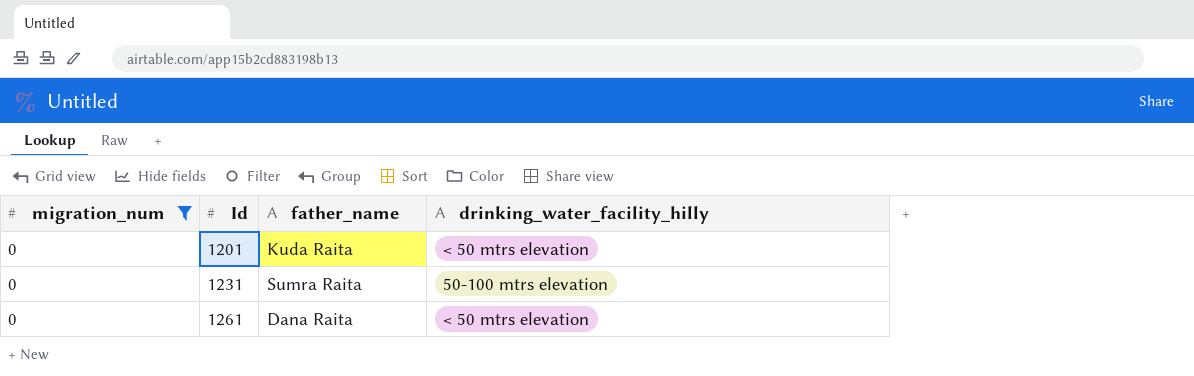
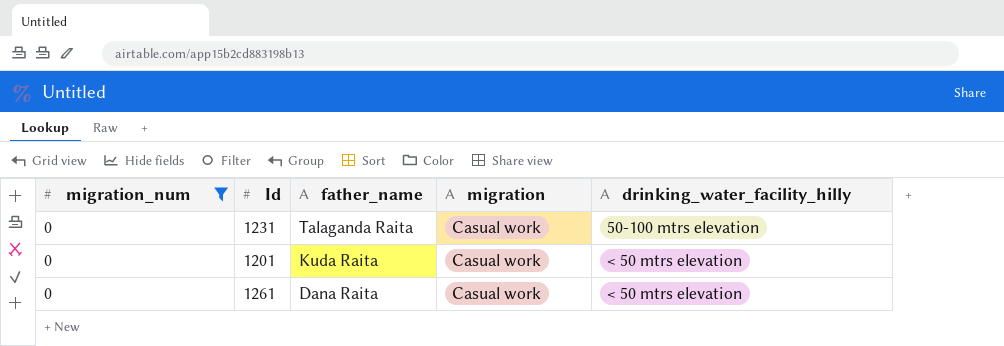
row order: Id ascending -> father_name descending
column migration | position: none -> 4
1231 | father_name: Sumra Raita -> Talaganda Raita

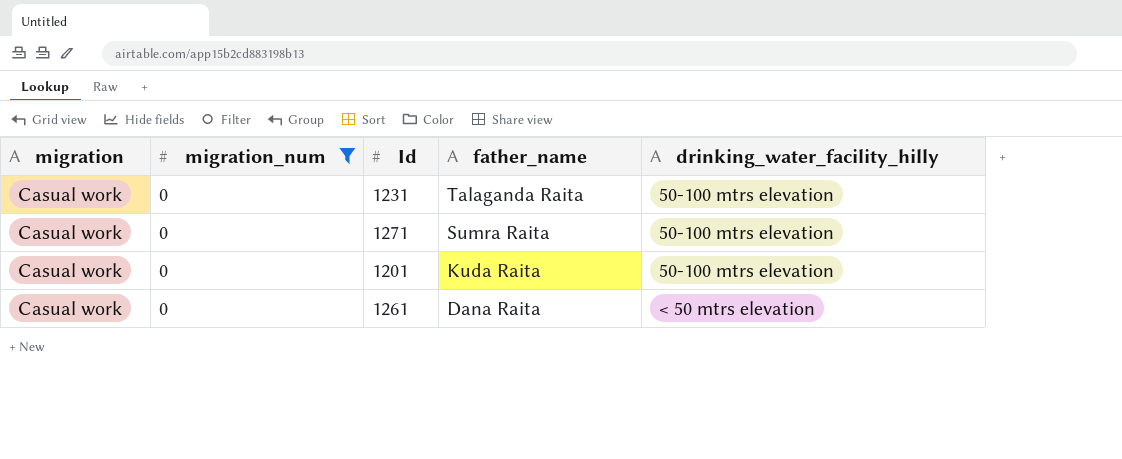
column migration | position: 4 -> 1
row 1271: none -> Casual work | 0 | Sumra Raita | 50-100 mtrs elevation
1201 | drinking_water_facility_hilly: < 50 mtrs elevation -> 50-100 mtrs elevation

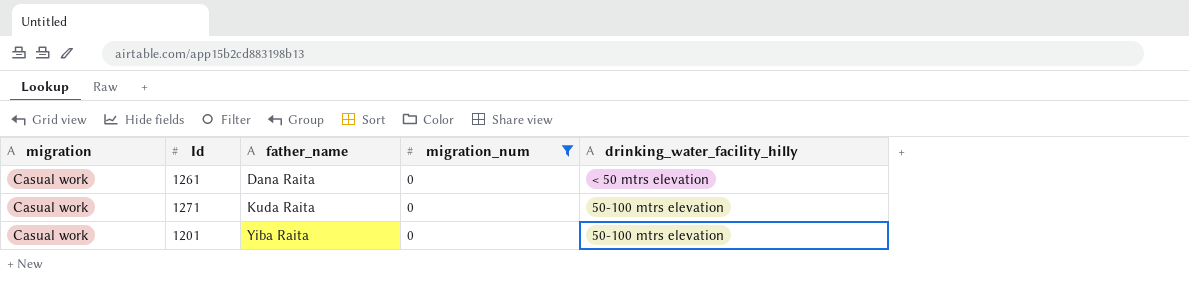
row order: father_name descending -> father_name ascending
column migration_num | position: 2 -> 4
row 1231: Casual work | 0 | Talaganda Raita | 50-100 mtrs elevation -> none
1271 | father_name: Sumra Raita -> Kuda Raita
1201 | father_name: Kuda Raita -> Yiba Raita

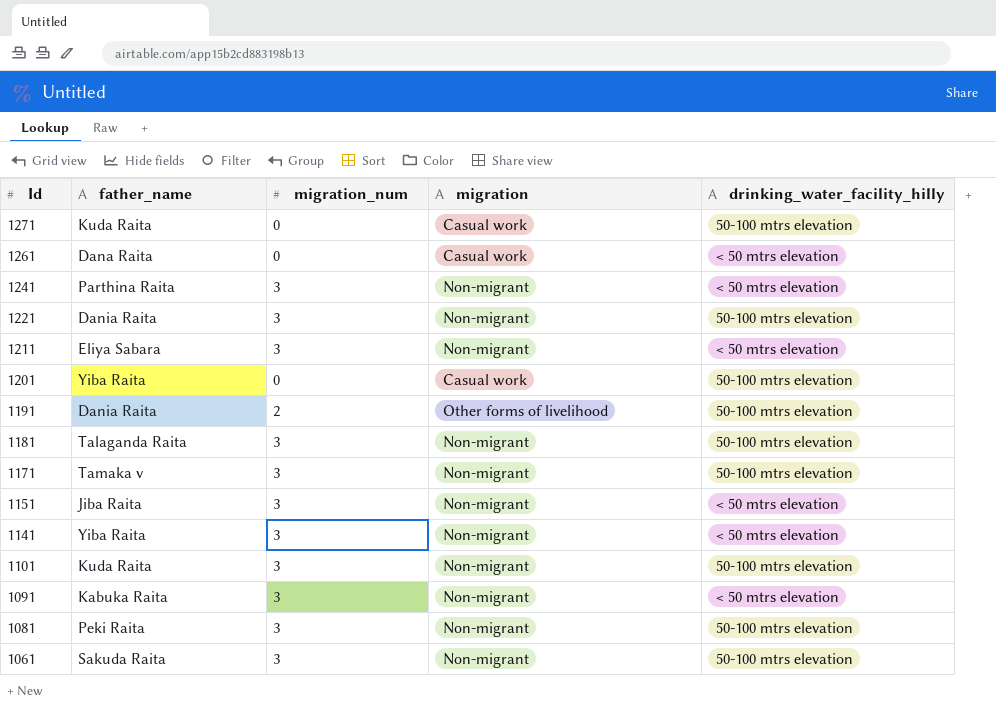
filter: migration_num = 0 -> none
row order: father_name ascending -> Id descending
column migration | position: 1 -> 4

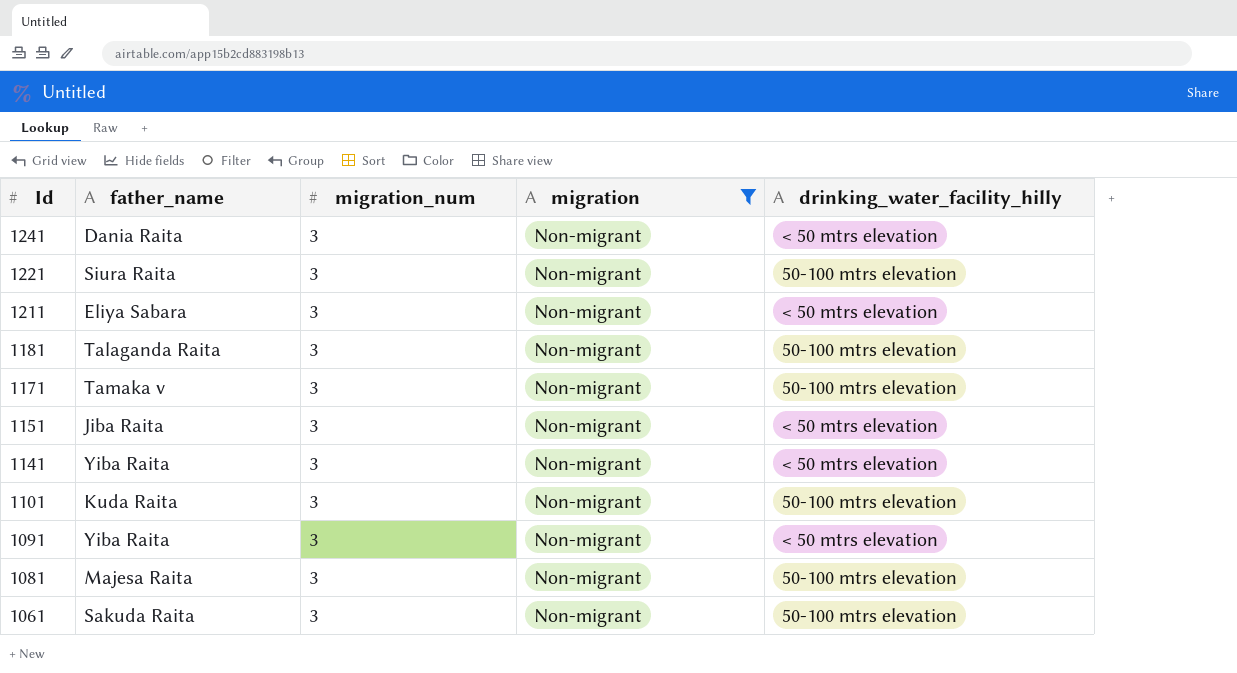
filter: none -> migration = Non-migrant
1241 | father_name: Parthina Raita -> Dania Raita
1221 | father_name: Dania Raita -> Siura Raita
1091 | father_name: Kabuka Raita -> Yiba Raita
1081 | father_name: Peki Raita -> Majesa Raita

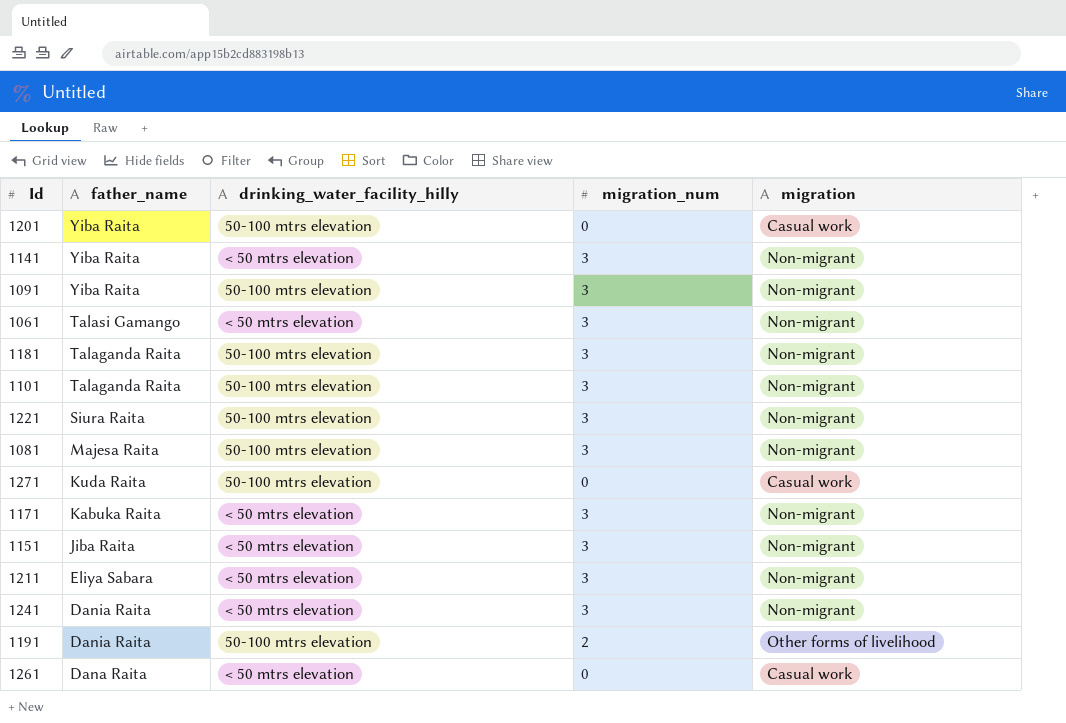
filter: migration = Non-migrant -> none
row order: Id descending -> father_name descending
column drinking_water_facility_hilly | position: 5 -> 3
1091 | drinking_water_facility_hilly: < 50 mtrs elevation -> 50-100 mtrs elevation
1061 | father_name: Sakuda Raita -> Talasi Gamango
1061 | drinking_water_facility_hilly: 50-100 mtrs elevation -> < 50 mtrs elevation
1101 | father_name: Kuda Raita -> Talaganda Raita
1171 | father_name: Tamaka v -> Kabuka Raita
1171 | drinking_water_facility_hilly: 50-100 mtrs elevation -> < 50 mtrs elevation

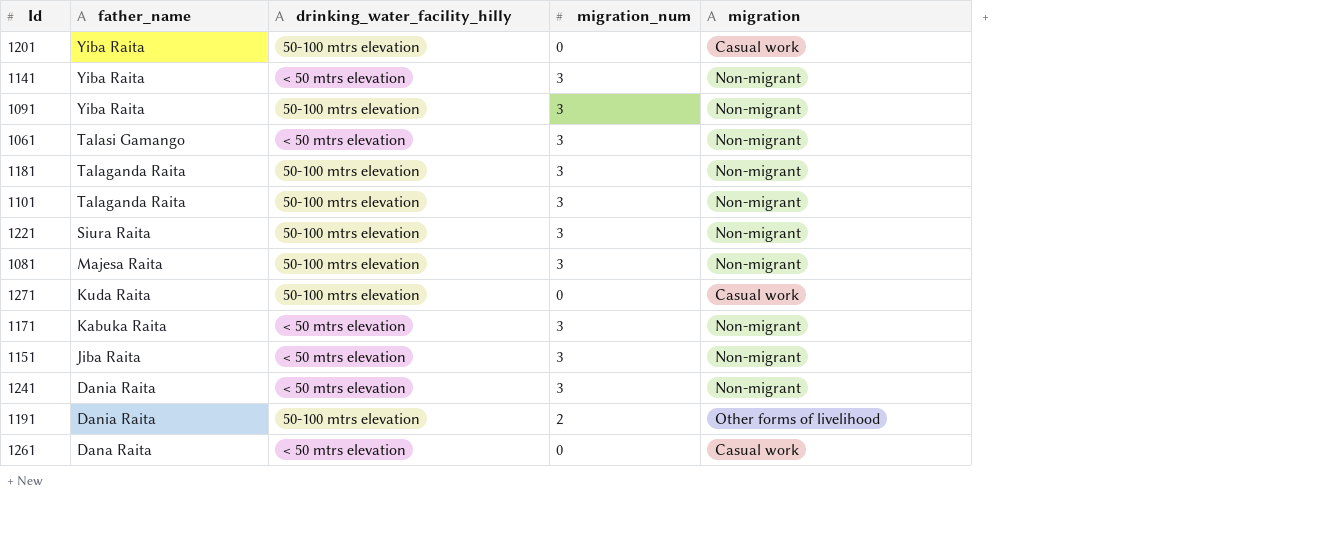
row 1211: Eliya Sabara | < 50 mtrs elevation | 3 | Non-migrant -> none

